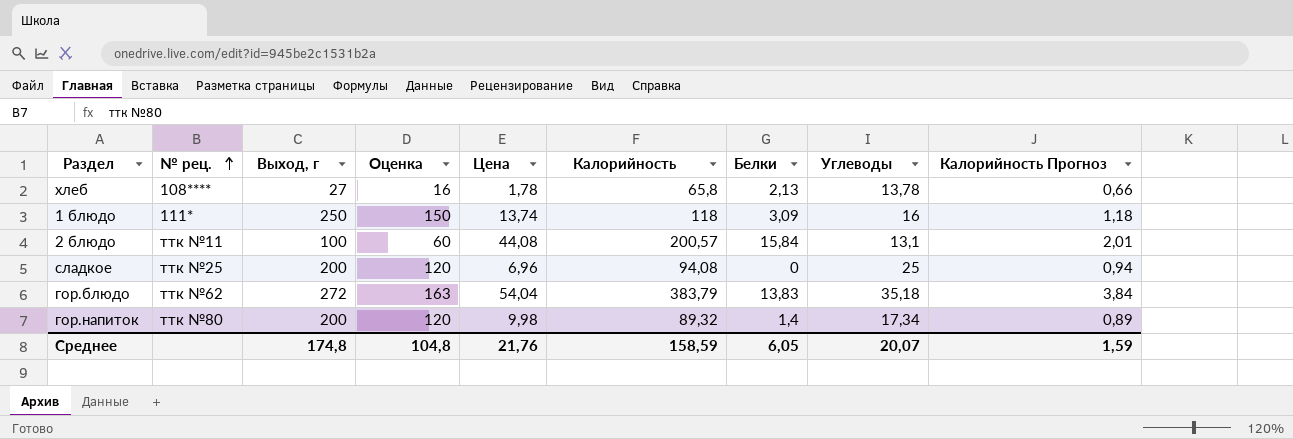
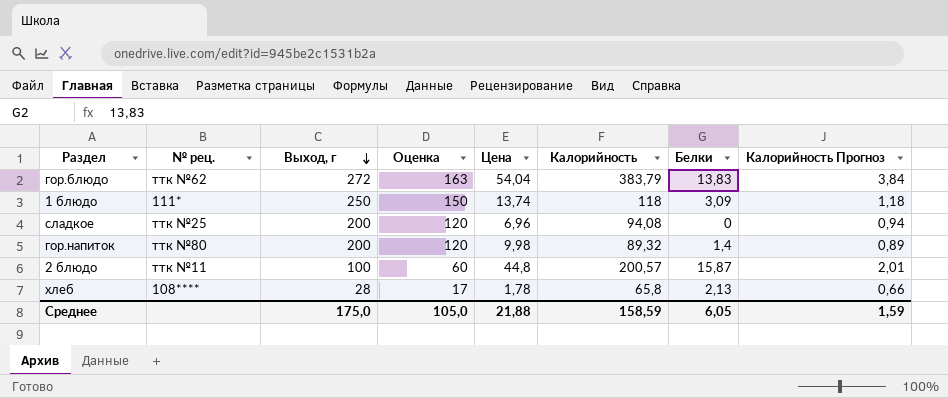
row order: № рец. ascending -> Выход, г descending
column Углеводы | position: 8 -> none
2 блюдо | Цена: 44,08 -> 44,8
2 блюдо | Белки: 15,84 -> 15,87
хлеб | Выход, г: 27 -> 28
хлеб | Оценка: 16 -> 17
Среднее | Выход, г: 174,8 -> 175,0
Среднее | Оценка: 104,8 -> 105,0
Среднее | Цена: 21,76 -> 21,88

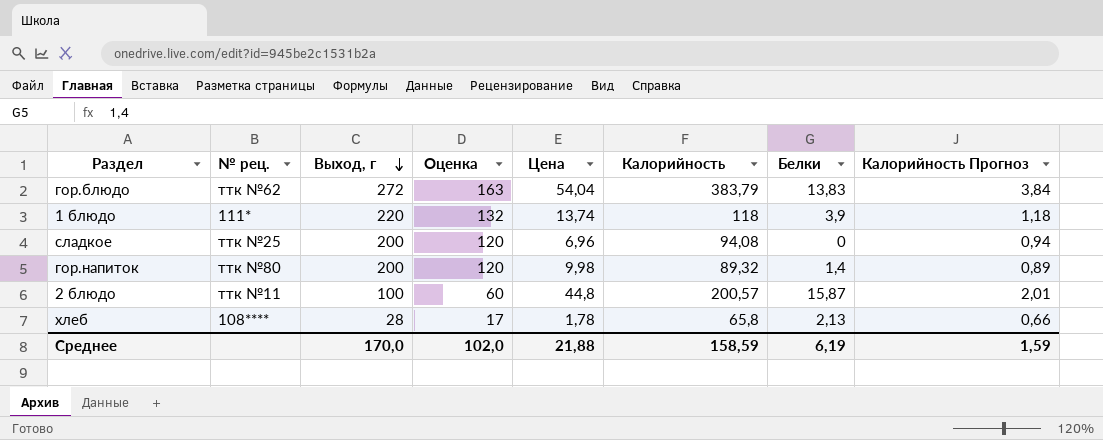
1 блюдо | Выход, г: 250 -> 220
1 блюдо | Оценка: 150 -> 132
1 блюдо | Белки: 3,09 -> 3,9
Среднее | Выход, г: 175,0 -> 170,0
Среднее | Оценка: 105,0 -> 102,0
Среднее | Белки: 6,05 -> 6,19

